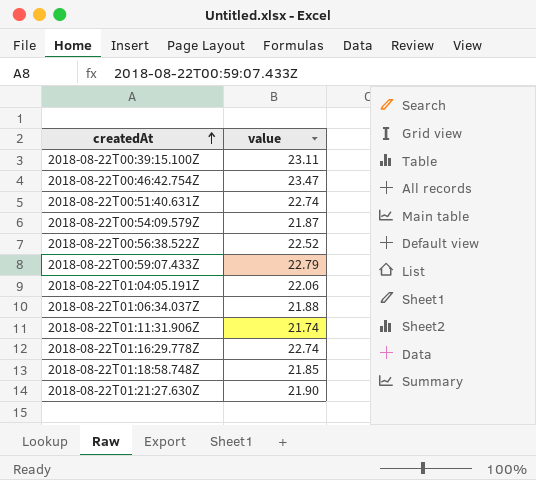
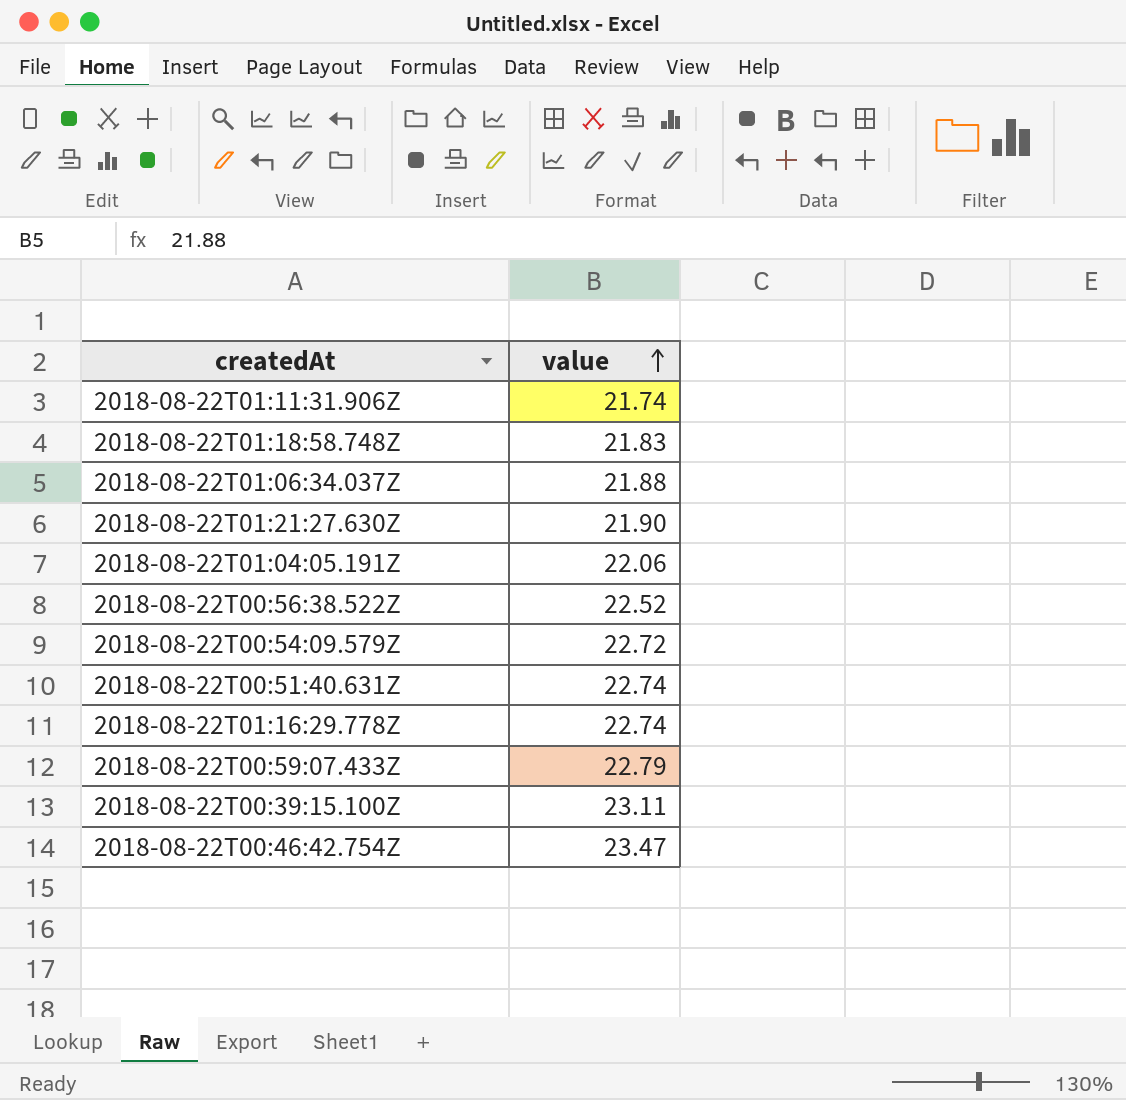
row order: createdAt ascending -> value ascending
2018-08-22T01:18:58.748Z | value: 21.85 -> 21.83
2018-08-22T00:54:09.579Z | value: 21.87 -> 22.72

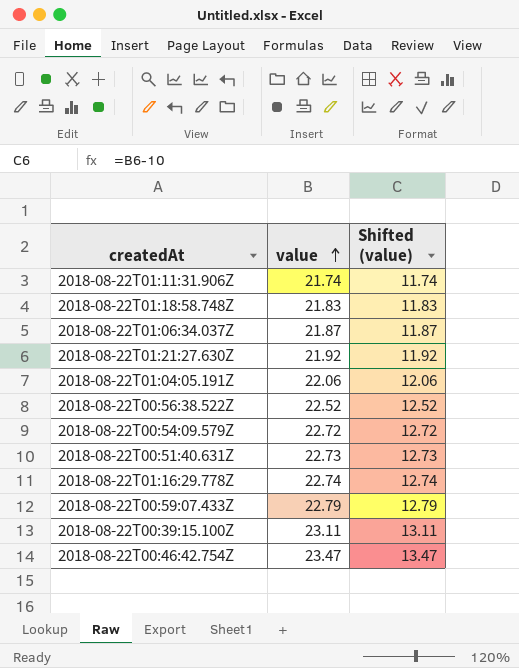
column Shifted (value) | formula: none -> [value] - 10
2018-08-22T01:06:34.037Z | value: 21.88 -> 21.87
2018-08-22T01:21:27.630Z | value: 21.90 -> 21.92
2018-08-22T00:51:40.631Z | value: 22.74 -> 22.73

